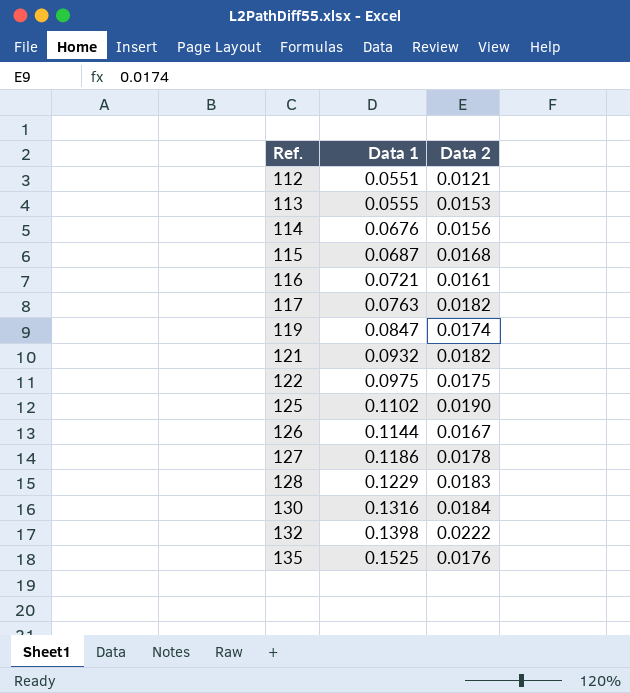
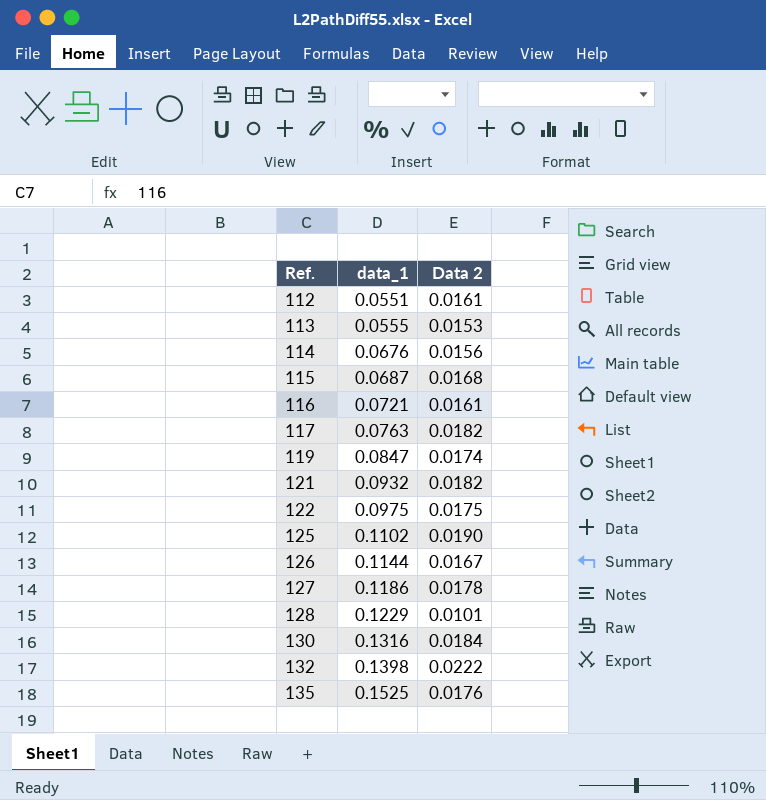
column name: Data 1 -> data_1
112 | Data 2: 0.0121 -> 0.0161
128 | Data 2: 0.0183 -> 0.0101

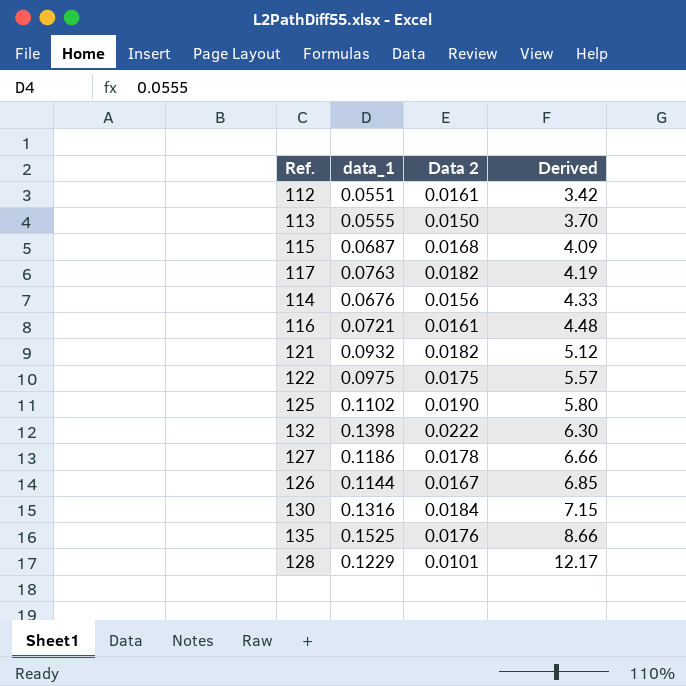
row order: Ref. ascending -> Derived ascending
column Derived | formula: none -> [data_1] / [Data 2]
row 119: 0.0847 | 0.0174 -> none
113 | Data 2: 0.0153 -> 0.0150

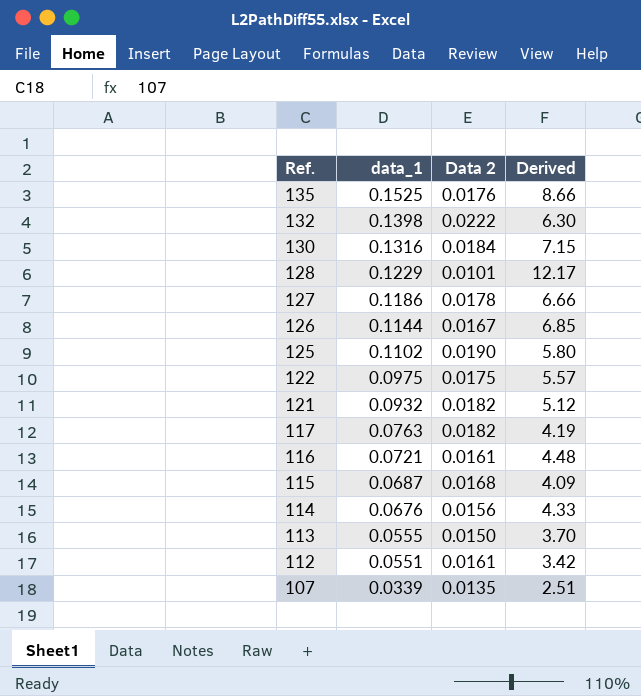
row order: Derived ascending -> Ref. descending
row 107: none -> 0.0339 | 0.0135 | 2.51

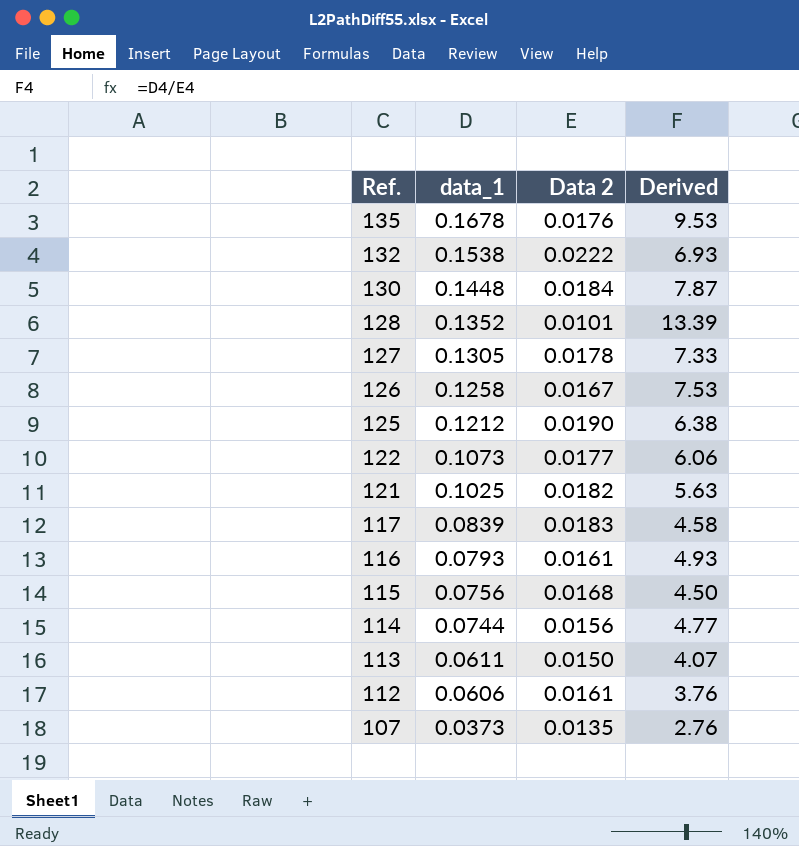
135 | data_1: 0.1525 -> 0.1678
135 | Derived: 8.66 -> 9.53
132 | data_1: 0.1398 -> 0.1538
132 | Derived: 6.30 -> 6.93
130 | data_1: 0.1316 -> 0.1448
130 | Derived: 7.15 -> 7.87
128 | data_1: 0.1229 -> 0.1352
128 | Derived: 12.17 -> 13.39
127 | data_1: 0.1186 -> 0.1305
127 | Derived: 6.66 -> 7.33
126 | data_1: 0.1144 -> 0.1258
126 | Derived: 6.85 -> 7.53
125 | data_1: 0.1102 -> 0.1212
125 | Derived: 5.80 -> 6.38
122 | data_1: 0.0975 -> 0.1073
122 | Data 2: 0.0175 -> 0.0177
122 | Derived: 5.57 -> 6.06
121 | data_1: 0.0932 -> 0.1025
121 | Derived: 5.12 -> 5.63
117 | data_1: 0.0763 -> 0.0839
117 | Data 2: 0.0182 -> 0.0183
117 | Derived: 4.19 -> 4.58
116 | data_1: 0.0721 -> 0.0793
116 | Derived: 4.48 -> 4.93
115 | data_1: 0.0687 -> 0.0756
115 | Derived: 4.09 -> 4.50
114 | data_1: 0.0676 -> 0.0744
114 | Derived: 4.33 -> 4.77
113 | data_1: 0.0555 -> 0.0611
113 | Derived: 3.70 -> 4.07
112 | data_1: 0.0551 -> 0.0606
112 | Derived: 3.42 -> 3.76
107 | data_1: 0.0339 -> 0.0373
107 | Derived: 2.51 -> 2.76

